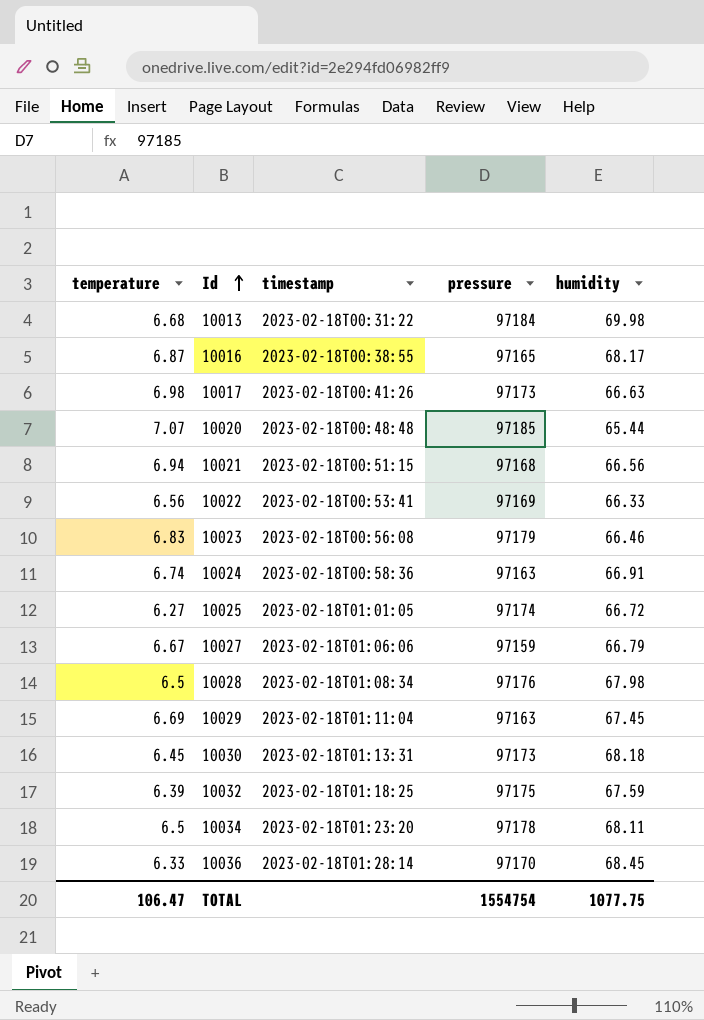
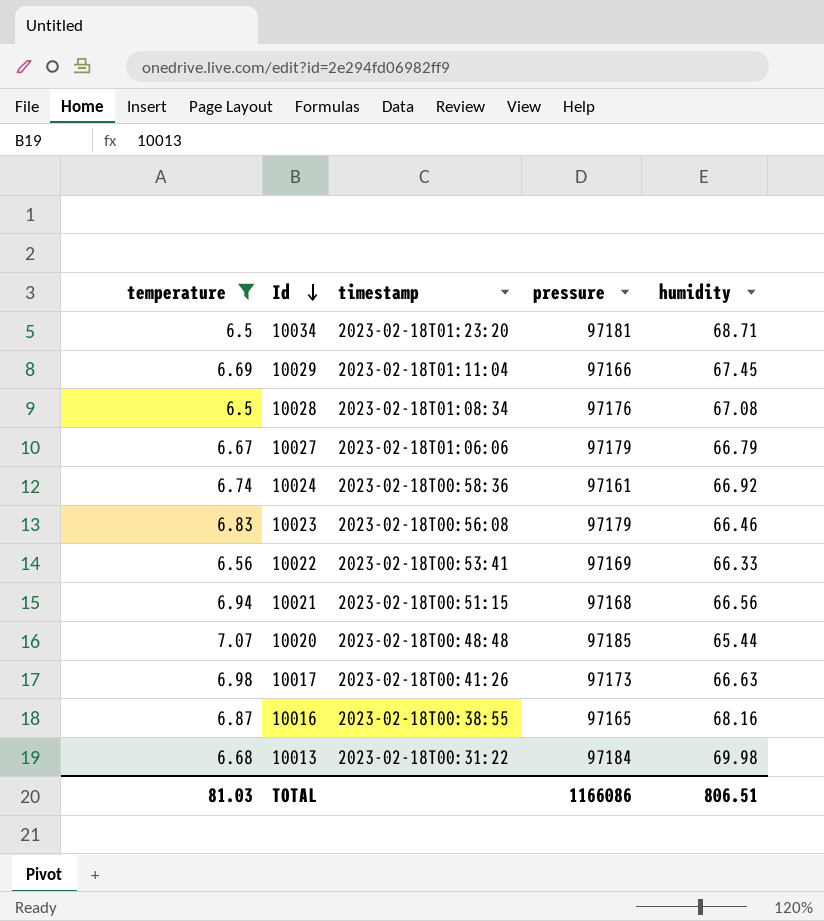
filter: none -> temperature >= 6.5
row order: Id ascending -> Id descending
10034 | pressure: 97178 -> 97181
10034 | humidity: 68.11 -> 68.71
10029 | pressure: 97163 -> 97166
10028 | humidity: 67.98 -> 67.08
10027 | pressure: 97159 -> 97179
10024 | pressure: 97163 -> 97161
10024 | humidity: 66.91 -> 66.92
10016 | humidity: 68.17 -> 68.16
TOTAL | temperature: 106.47 -> 81.03
TOTAL | pressure: 1554754 -> 1166086
TOTAL | humidity: 1077.75 -> 806.51

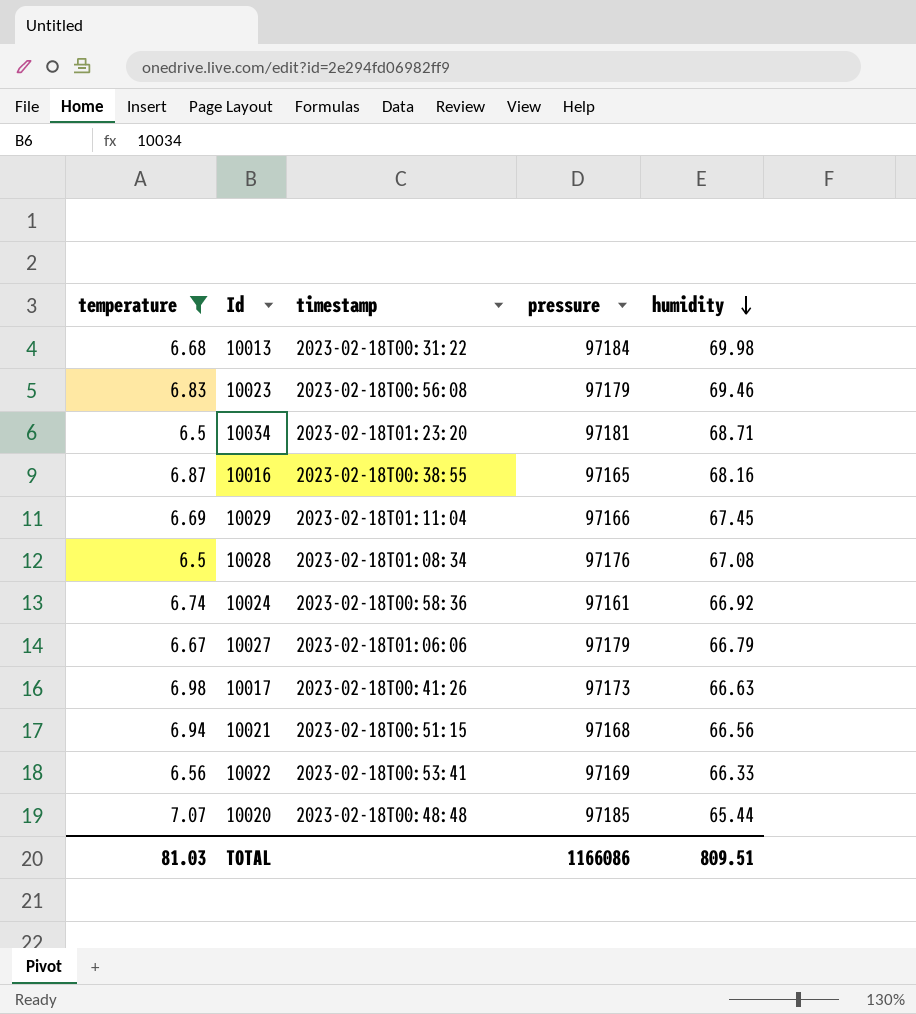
row order: Id descending -> humidity descending
10023 | humidity: 66.46 -> 69.46
TOTAL | humidity: 806.51 -> 809.51

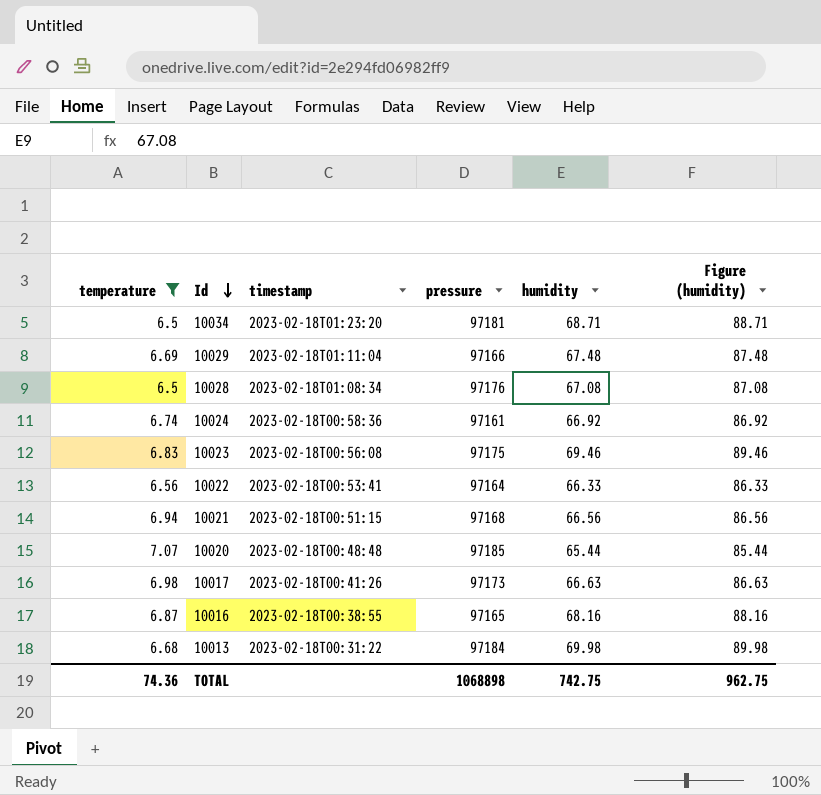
row order: humidity descending -> Id descending
column Figure (humidity) | formula: none -> [humidity] + 20
row 10027: 6.67 | 2023-02-18T01:06:06 | 97179 | 66.79 -> none
10029 | humidity: 67.45 -> 67.48
10023 | pressure: 97179 -> 97175
10022 | pressure: 97169 -> 97164
TOTAL | temperature: 81.03 -> 74.36
TOTAL | pressure: 1166086 -> 1068898
TOTAL | humidity: 809.51 -> 742.75

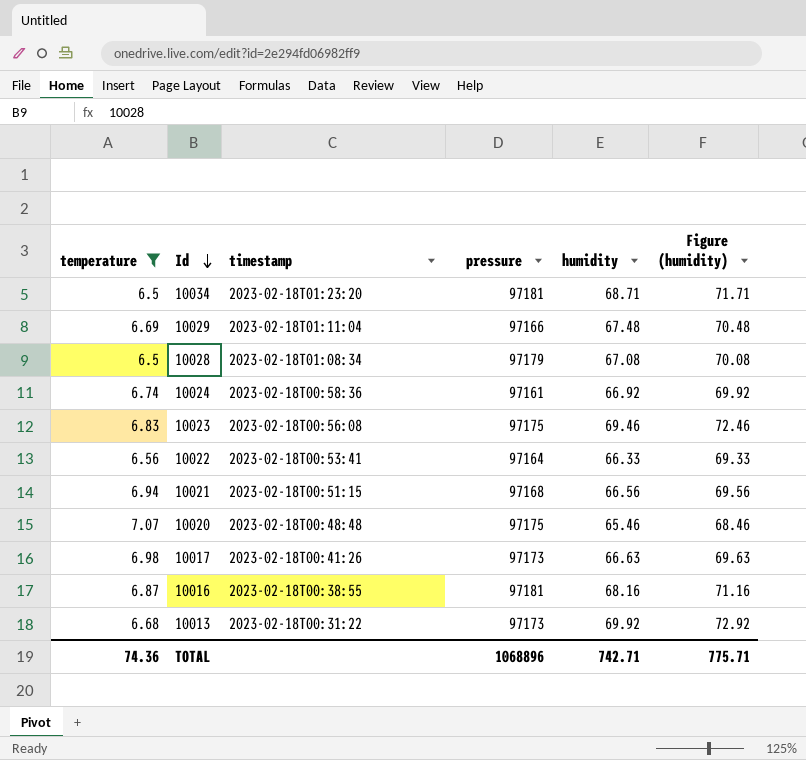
column Figure (humidity) | formula: [humidity] + 20 -> [humidity] + 3
10028 | pressure: 97176 -> 97179
10020 | pressure: 97185 -> 97175
10020 | humidity: 65.44 -> 65.46
10016 | pressure: 97165 -> 97181
10013 | pressure: 97184 -> 97173
10013 | humidity: 69.98 -> 69.92
TOTAL | pressure: 1068898 -> 1068896
TOTAL | humidity: 742.75 -> 742.71
TOTAL | Figure (humidity): 962.75 -> 775.71

